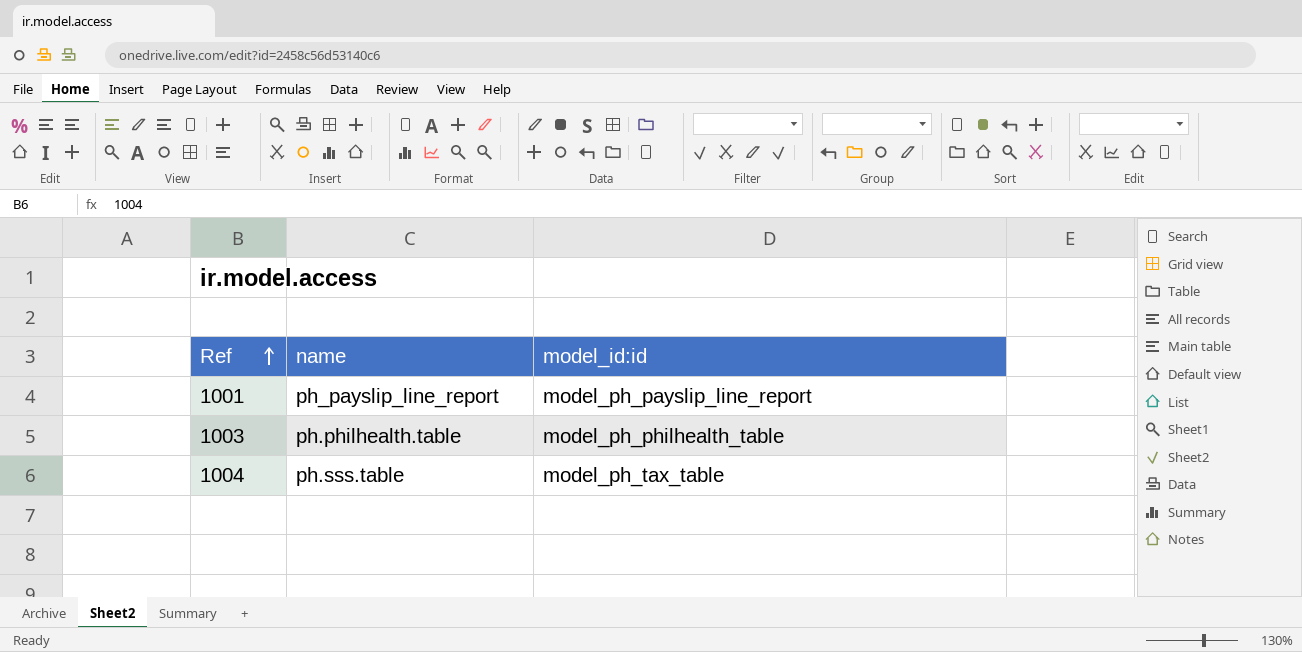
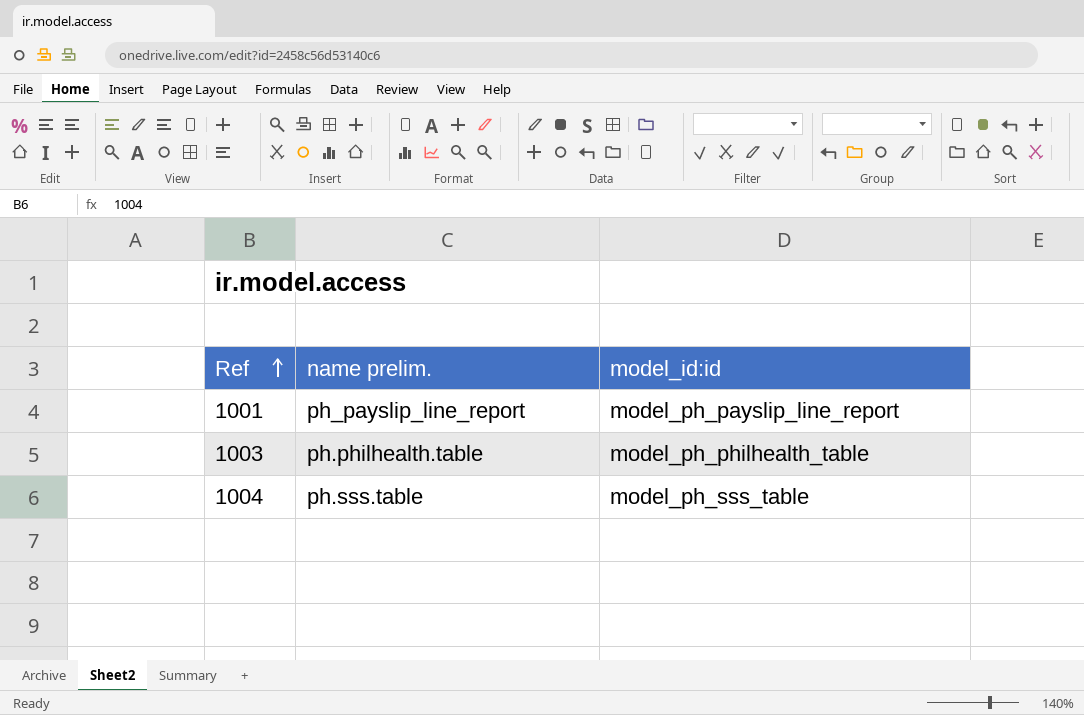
column name: name -> name prelim.
1004 | model_id:id: model_ph_tax_table -> model_ph_sss_table

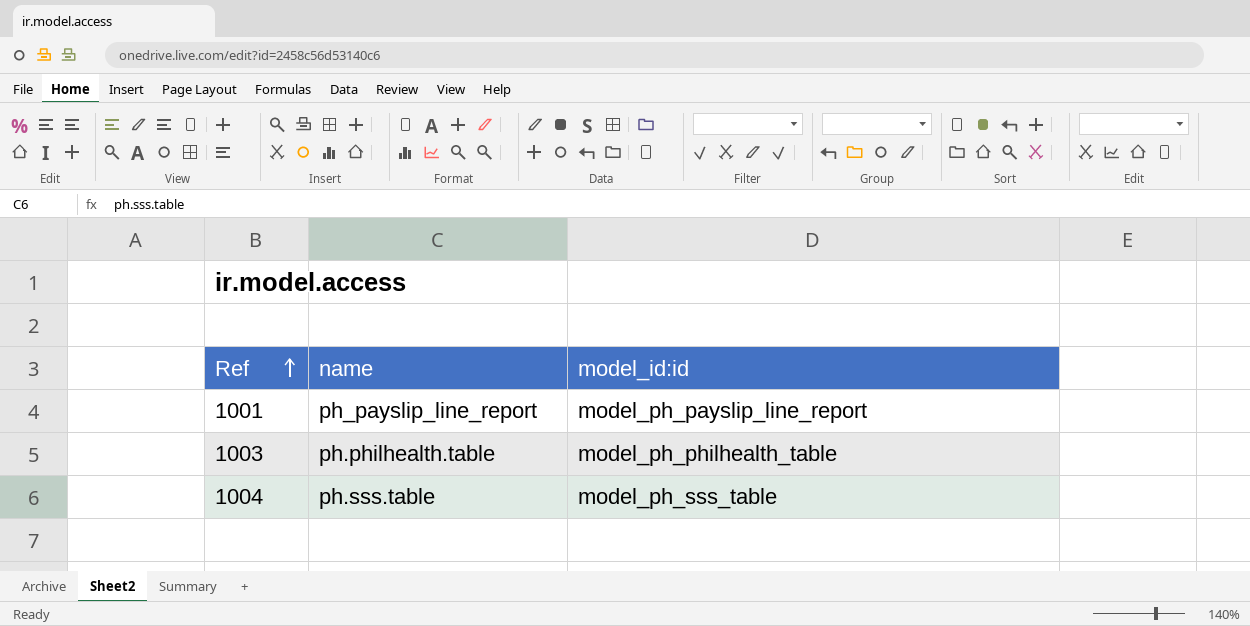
column name: name prelim. -> name

